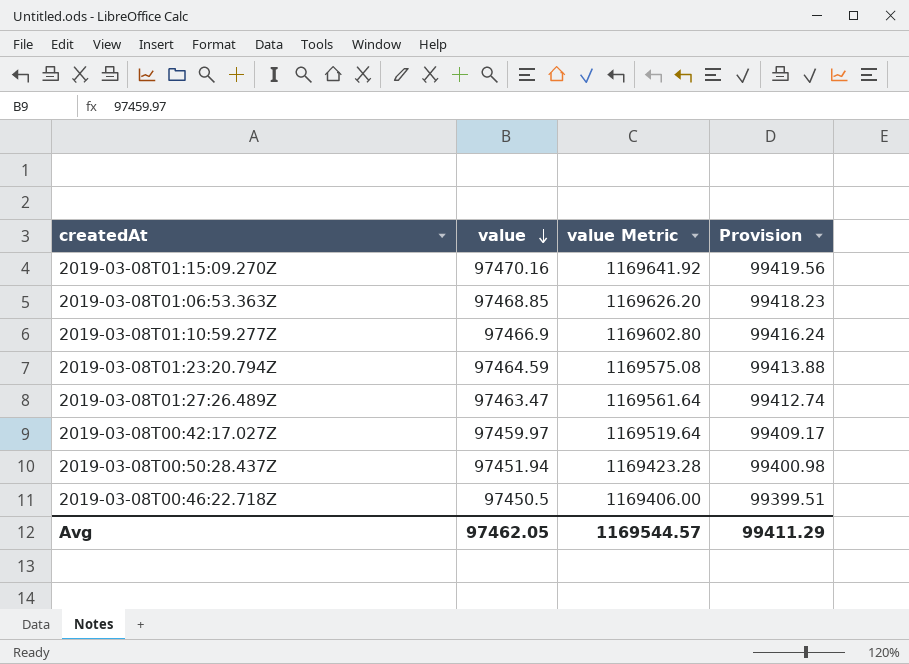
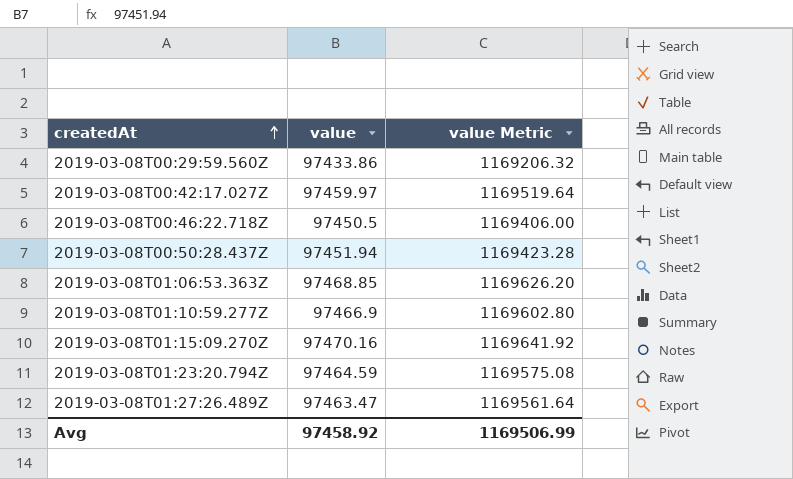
row order: value descending -> createdAt ascending
column Provision | formula: [value] * 1.02 -> none
row 2019-03-08T00:29:59.560Z: none -> 97433.86 | 1169206.32
Avg | value: 97462.05 -> 97458.92
Avg | value Metric: 1169544.57 -> 1169506.99

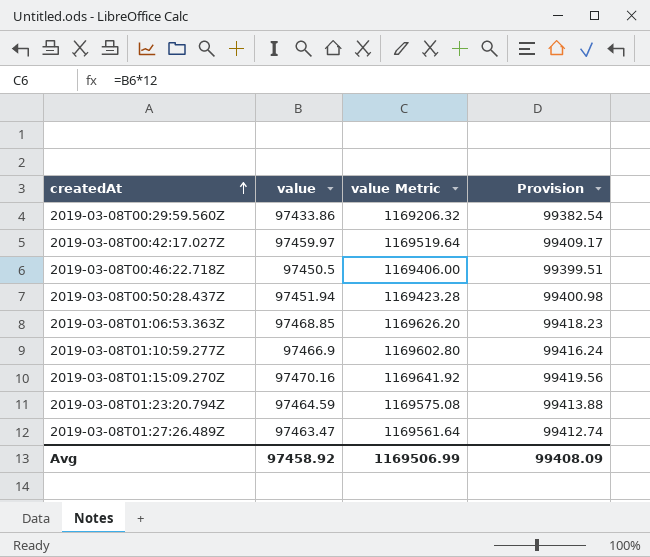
column Provision | formula: none -> [value] * 1.02

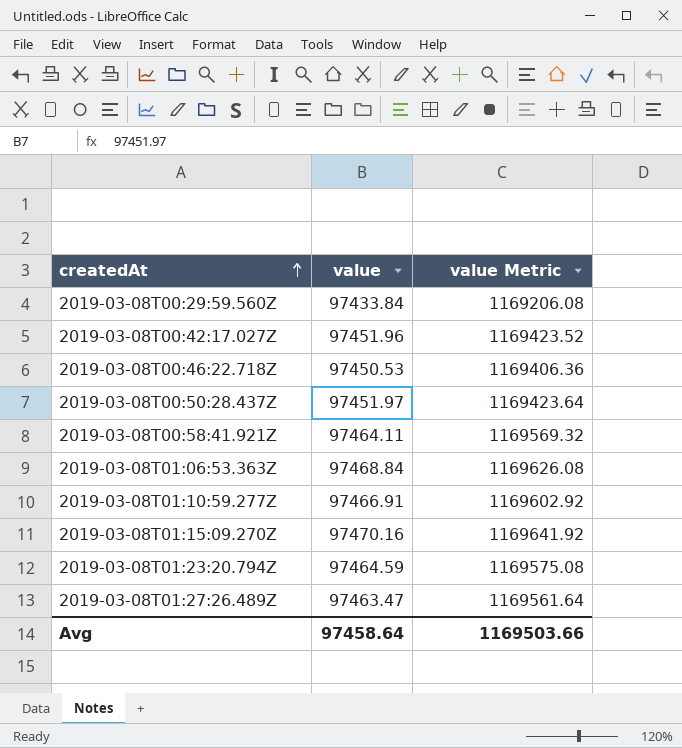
column Provision | formula: [value] * 1.02 -> none
2019-03-08T00:29:59.560Z | value: 97433.86 -> 97433.84
2019-03-08T00:29:59.560Z | value Metric: 1169206.32 -> 1169206.08
2019-03-08T00:42:17.027Z | value: 97459.97 -> 97451.96
2019-03-08T00:42:17.027Z | value Metric: 1169519.64 -> 1169423.52
2019-03-08T00:46:22.718Z | value: 97450.5 -> 97450.53
2019-03-08T00:46:22.718Z | value Metric: 1169406.00 -> 1169406.36
2019-03-08T00:50:28.437Z | value: 97451.94 -> 97451.97
2019-03-08T00:50:28.437Z | value Metric: 1169423.28 -> 1169423.64
row 2019-03-08T00:58:41.921Z: none -> 97464.11 | 1169569.32
2019-03-08T01:06:53.363Z | value: 97468.85 -> 97468.84
2019-03-08T01:06:53.363Z | value Metric: 1169626.20 -> 1169626.08
2019-03-08T01:10:59.277Z | value: 97466.9 -> 97466.91
2019-03-08T01:10:59.277Z | value Metric: 1169602.80 -> 1169602.92
Avg | value: 97458.92 -> 97458.64
Avg | value Metric: 1169506.99 -> 1169503.66

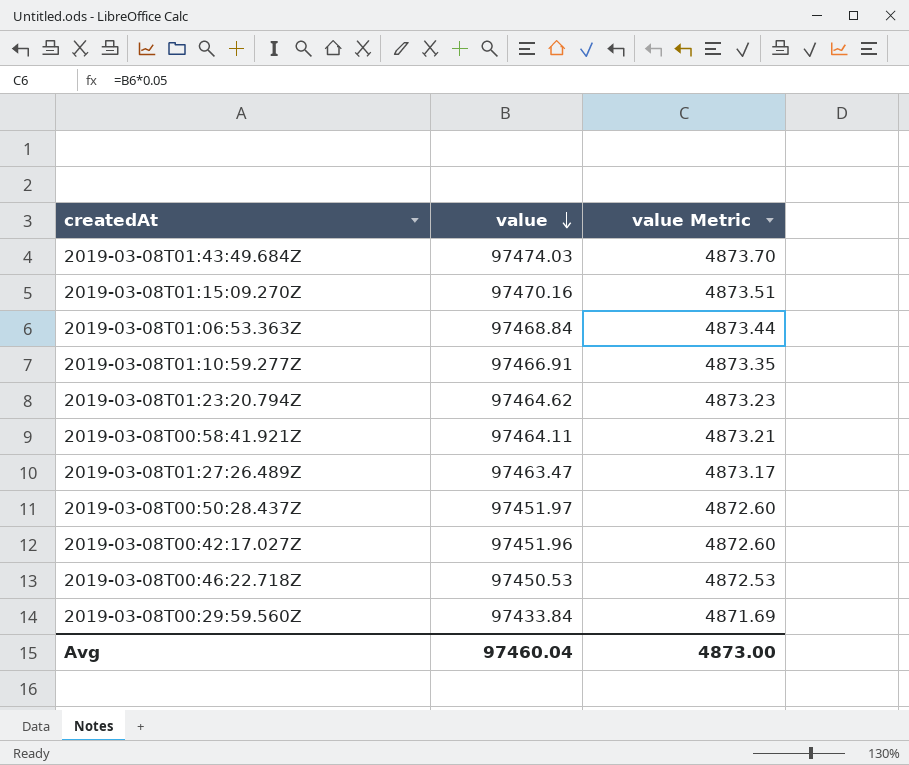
row order: createdAt ascending -> value descending
column value Metric | formula: [value] * 12 -> [value] * 0.05
row 2019-03-08T01:43:49.684Z: none -> 97474.03 | 4873.70
2019-03-08T01:23:20.794Z | value: 97464.59 -> 97464.62
Avg | value: 97458.64 -> 97460.04
Avg | value Metric: 1169503.66 -> 4873.00

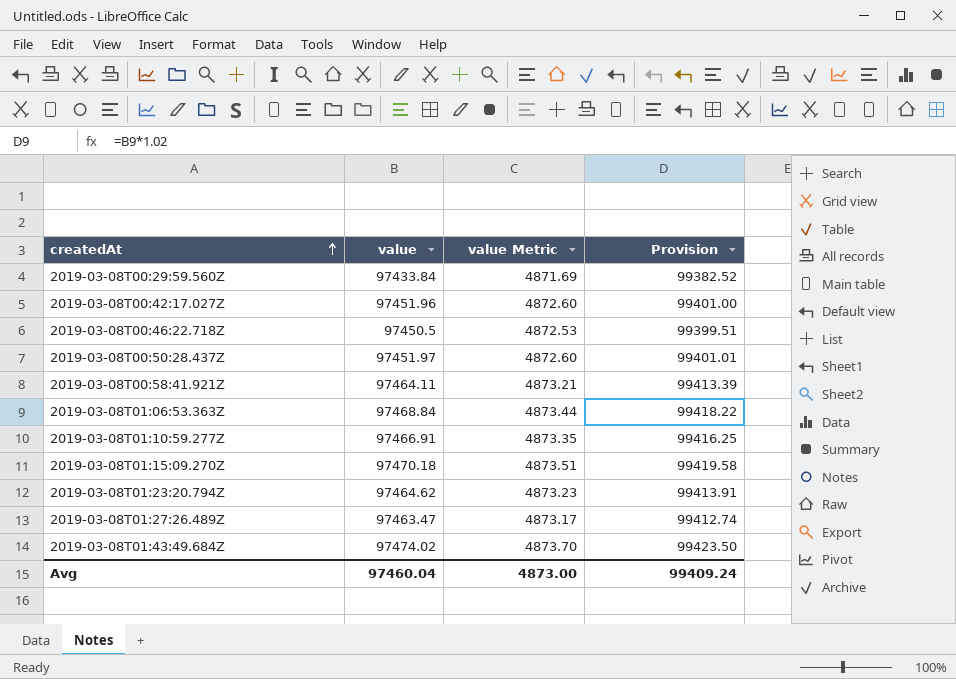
row order: value descending -> createdAt ascending
column Provision | formula: none -> [value] * 1.02
2019-03-08T00:46:22.718Z | value: 97450.53 -> 97450.5
2019-03-08T01:15:09.270Z | value: 97470.16 -> 97470.18
2019-03-08T01:43:49.684Z | value: 97474.03 -> 97474.02

